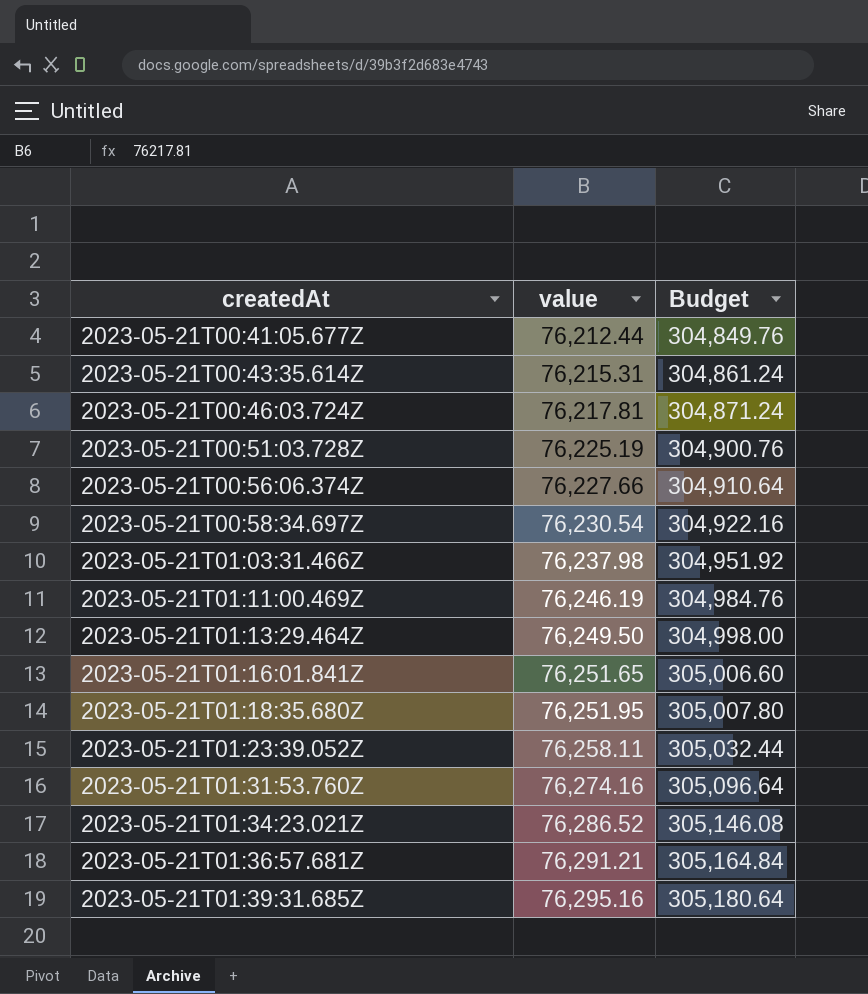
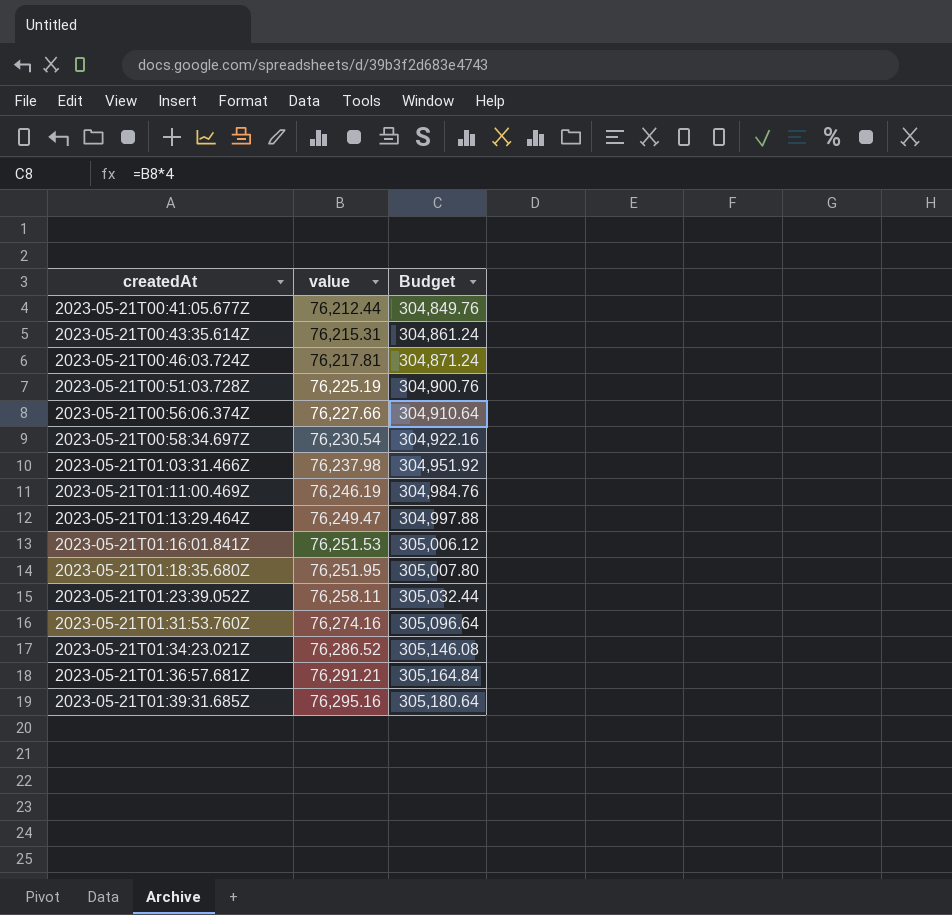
2023-05-21T01:13:29.464Z | value: 76,249.50 -> 76,249.47
2023-05-21T01:13:29.464Z | Budget: 304,998.00 -> 304,997.88
2023-05-21T01:16:01.841Z | value: 76,251.65 -> 76,251.53
2023-05-21T01:16:01.841Z | Budget: 305,006.60 -> 305,006.12

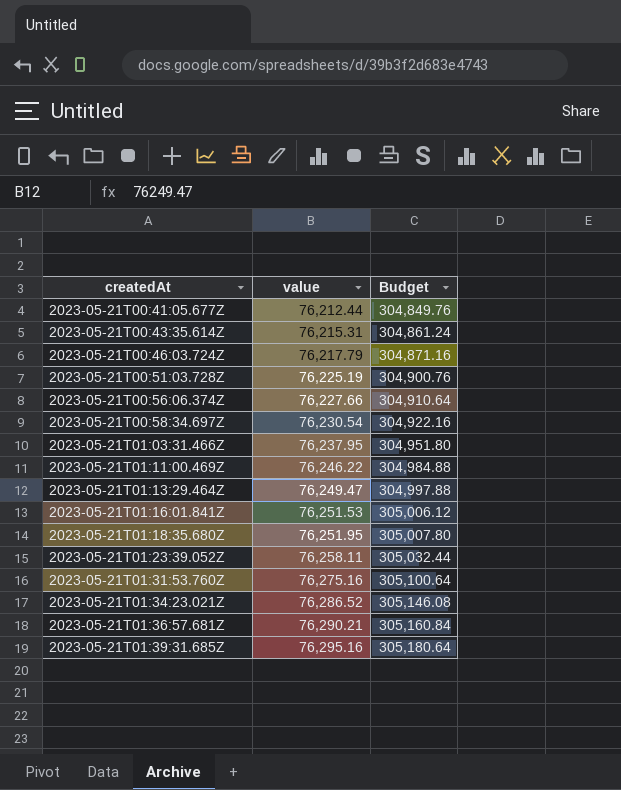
2023-05-21T00:46:03.724Z | value: 76,217.81 -> 76,217.79
2023-05-21T00:46:03.724Z | Budget: 304,871.24 -> 304,871.16
2023-05-21T01:03:31.466Z | value: 76,237.98 -> 76,237.95
2023-05-21T01:03:31.466Z | Budget: 304,951.92 -> 304,951.80
2023-05-21T01:11:00.469Z | value: 76,246.19 -> 76,246.22
2023-05-21T01:11:00.469Z | Budget: 304,984.76 -> 304,984.88
2023-05-21T01:31:53.760Z | value: 76,274.16 -> 76,275.16
2023-05-21T01:31:53.760Z | Budget: 305,096.64 -> 305,100.64
2023-05-21T01:36:57.681Z | value: 76,291.21 -> 76,290.21
2023-05-21T01:36:57.681Z | Budget: 305,164.84 -> 305,160.84

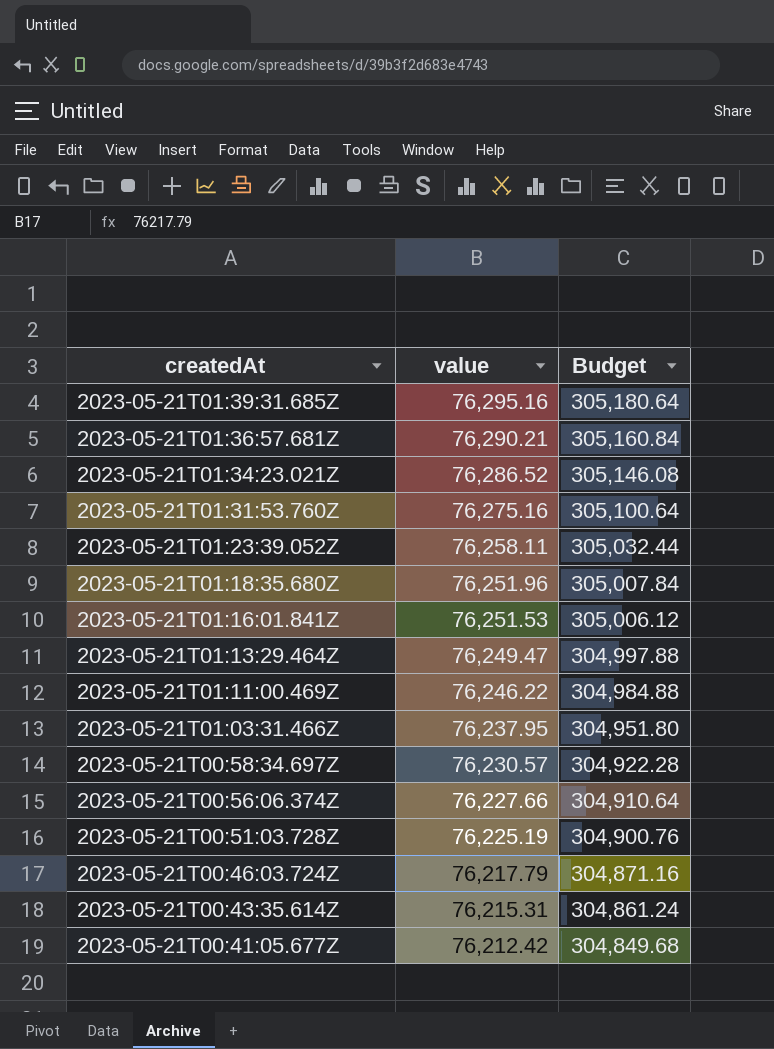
row order: createdAt ascending -> createdAt descending
2023-05-21T01:18:35.680Z | value: 76,251.95 -> 76,251.96
2023-05-21T01:18:35.680Z | Budget: 305,007.80 -> 305,007.84
2023-05-21T00:58:34.697Z | value: 76,230.54 -> 76,230.57
2023-05-21T00:58:34.697Z | Budget: 304,922.16 -> 304,922.28
2023-05-21T00:41:05.677Z | value: 76,212.44 -> 76,212.42
2023-05-21T00:41:05.677Z | Budget: 304,849.76 -> 304,849.68

